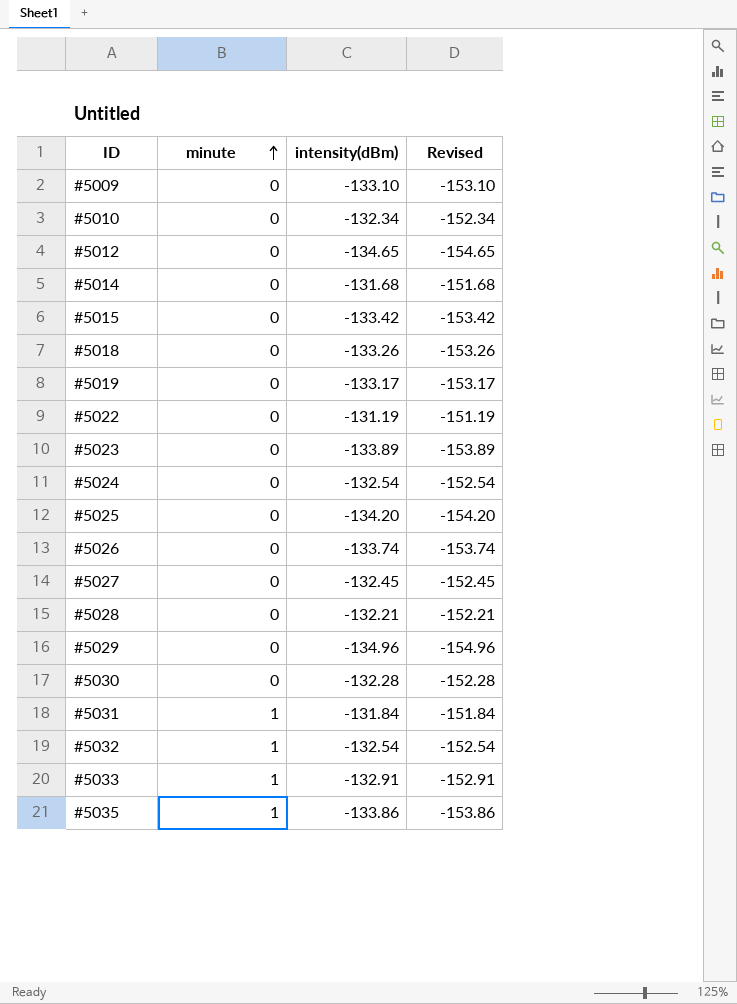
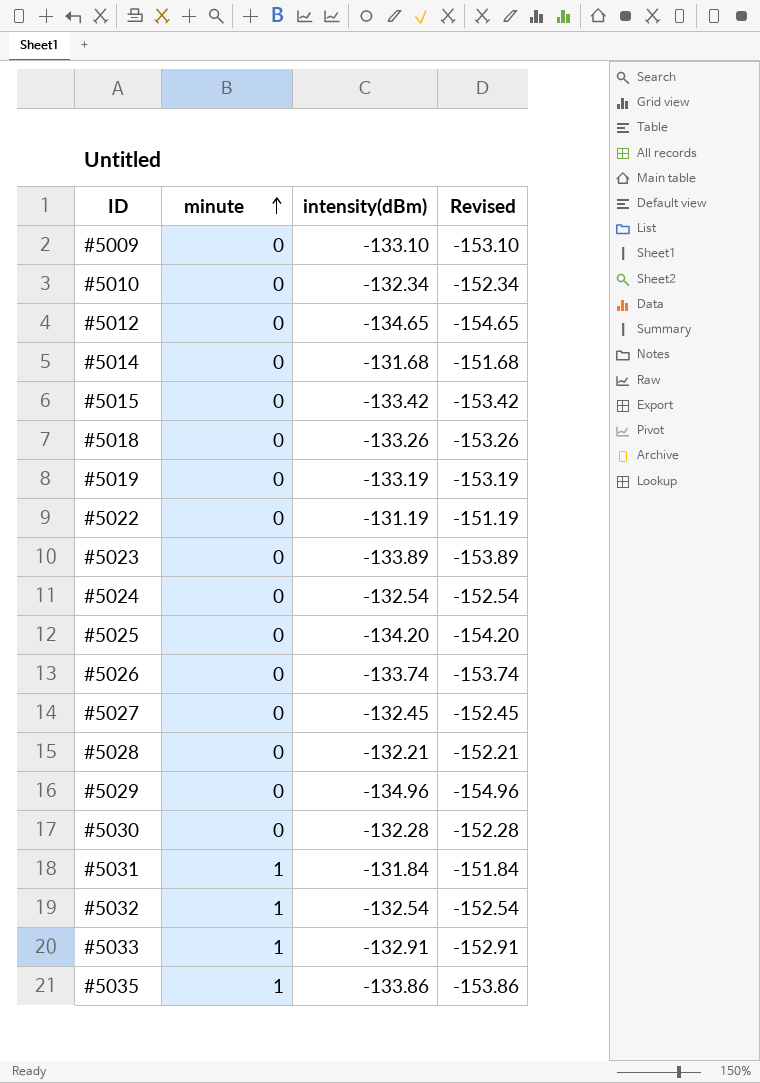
#5019 | intensity(dBm): -133.17 -> -133.19
#5019 | Revised: -153.17 -> -153.19

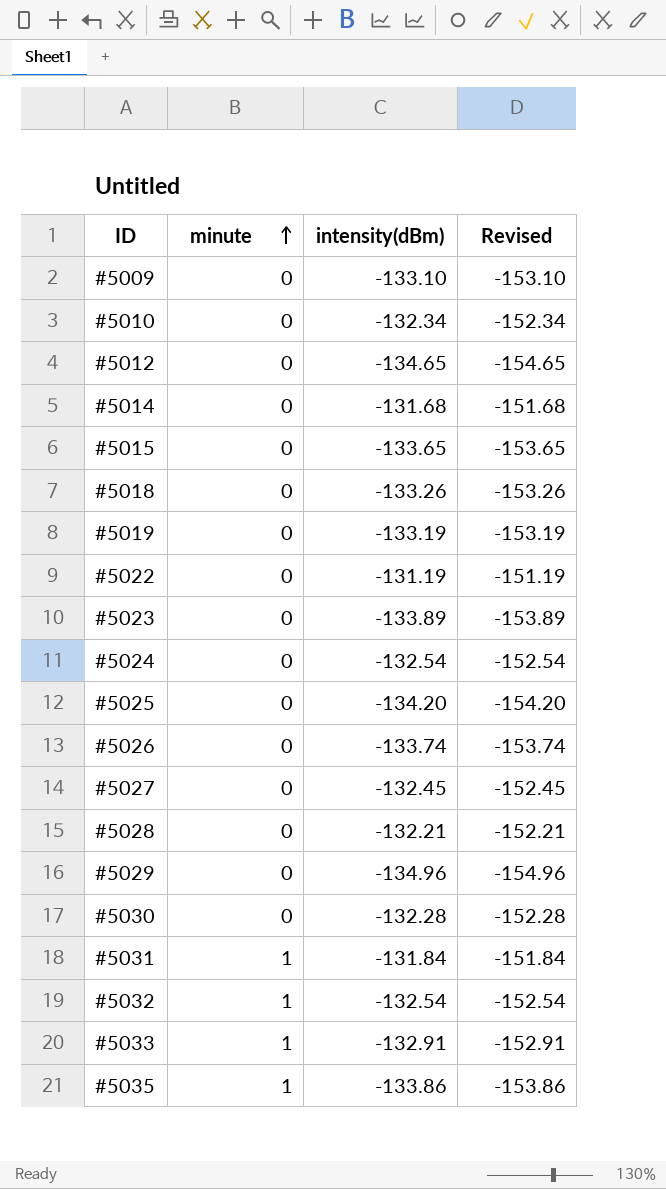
#5015 | intensity(dBm): -133.42 -> -133.65
#5015 | Revised: -153.42 -> -153.65

